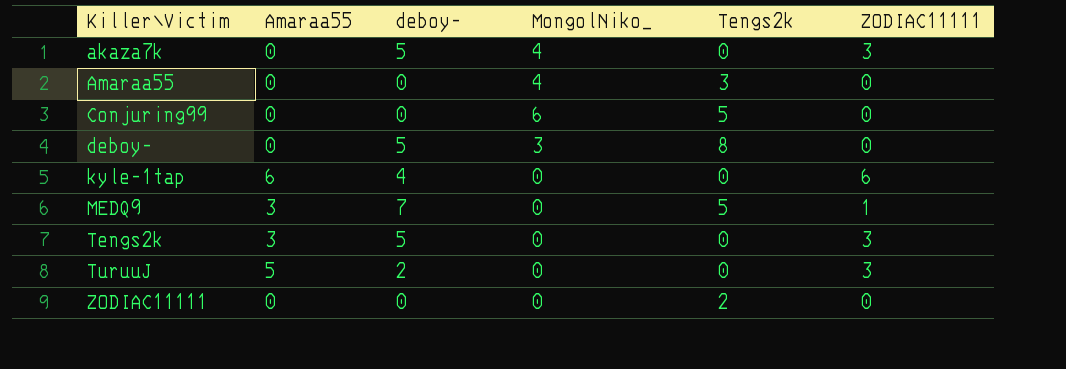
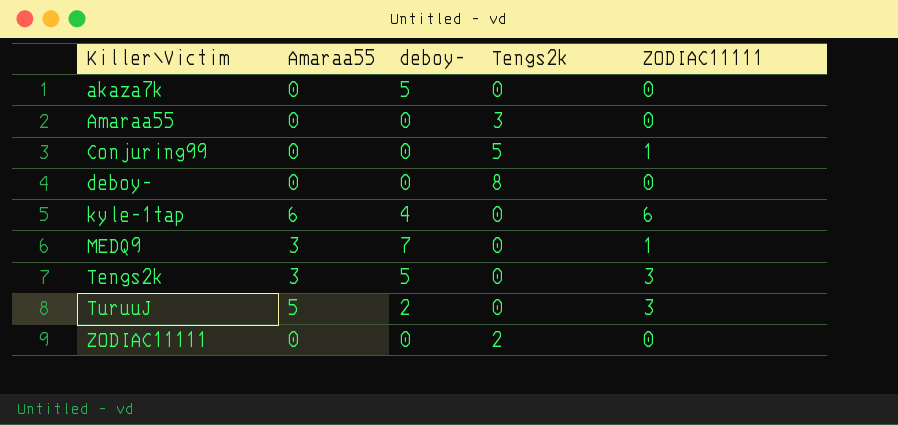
column MongolNiko_ | position: 4 -> none
akaza7k | ZODIAC11111: 3 -> 0
Conjuring99 | ZODIAC11111: 0 -> 1
deboy- | deboy-: 5 -> 0
MEDQ9 | Tengs2k: 5 -> 0

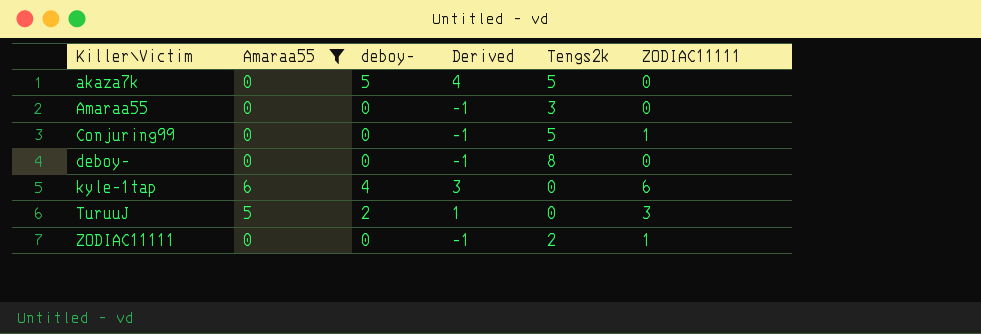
filter: none -> Amaraa55 != 3
column Derived | formula: none -> [deboy-] - 1
akaza7k | Tengs2k: 0 -> 5
ZODIAC11111 | ZODIAC11111: 0 -> 1

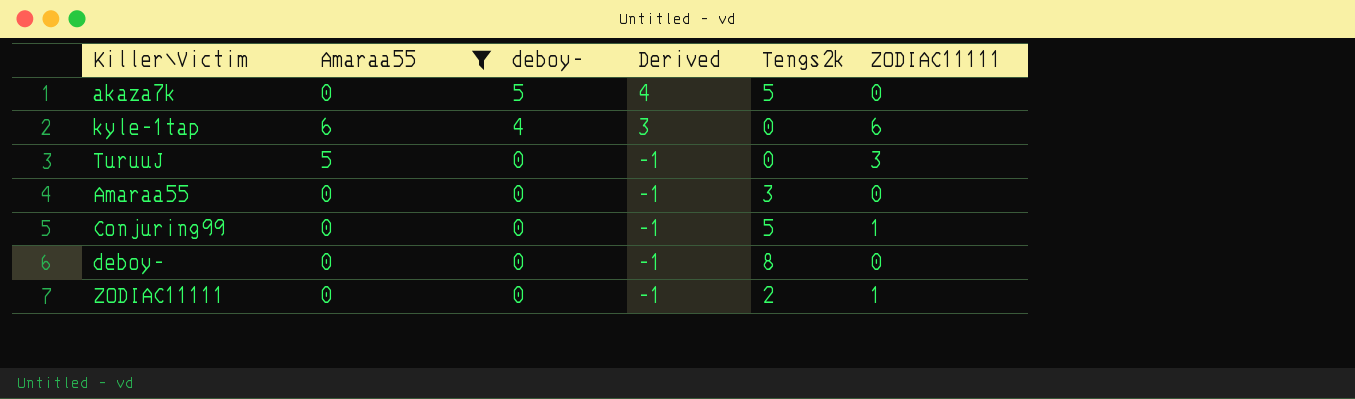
row order: Killer\Victim ascending -> deboy- descending
TuruuJ | deboy-: 2 -> 0
TuruuJ | Derived: 1 -> -1

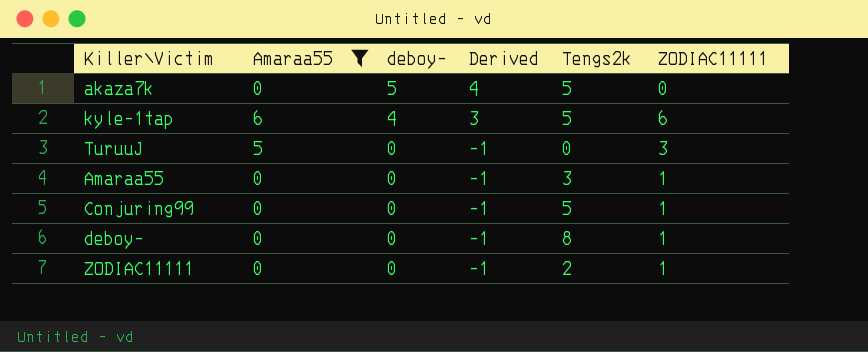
kyle-1tap | Tengs2k: 0 -> 5
Amaraa55 | ZODIAC11111: 0 -> 1
deboy- | ZODIAC11111: 0 -> 1

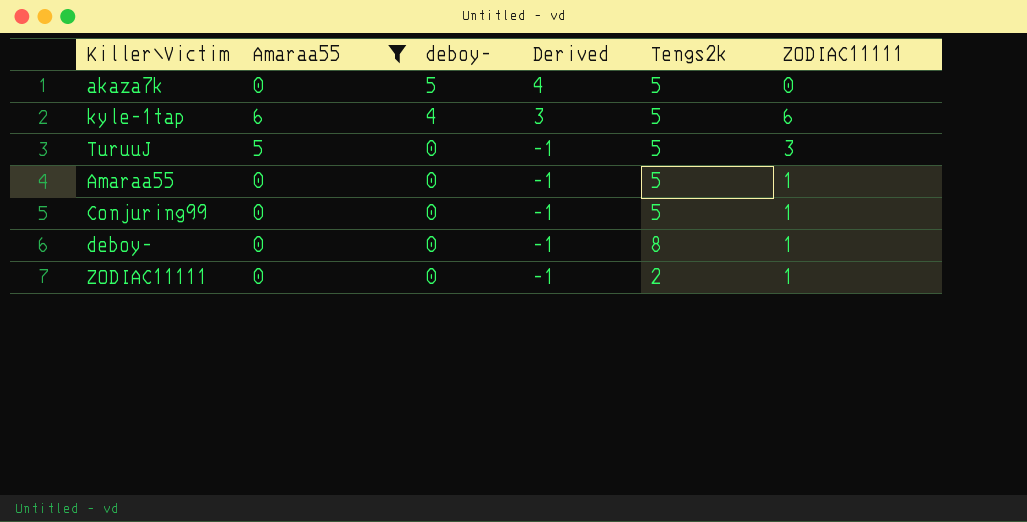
TuruuJ | Tengs2k: 0 -> 5
Amaraa55 | Tengs2k: 3 -> 5

